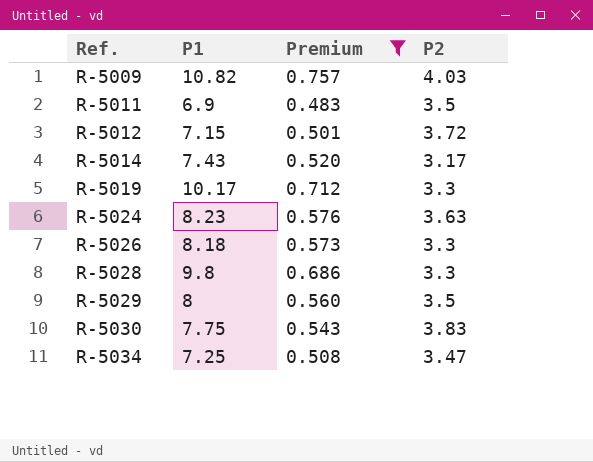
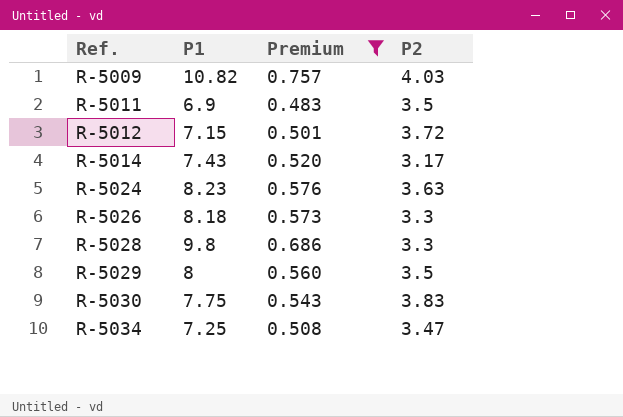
row R-5019: 10.17 | 0.712 | 3.3 -> none

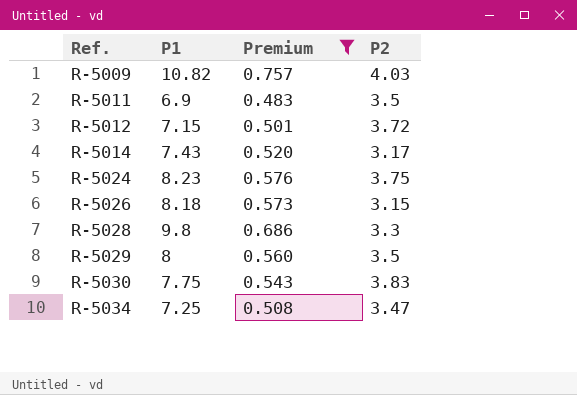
R-5024 | P2: 3.63 -> 3.75
R-5026 | P2: 3.3 -> 3.15

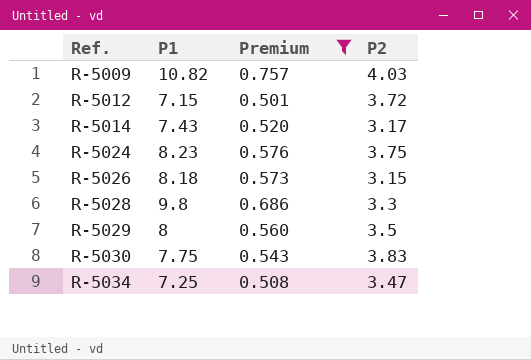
row R-5011: 6.9 | 0.483 | 3.5 -> none

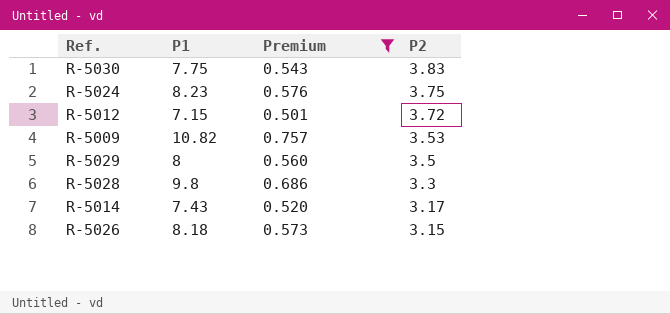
row order: Ref. ascending -> P2 descending
row R-5034: 7.25 | 0.508 | 3.47 -> none
R-5009 | P2: 4.03 -> 3.53

